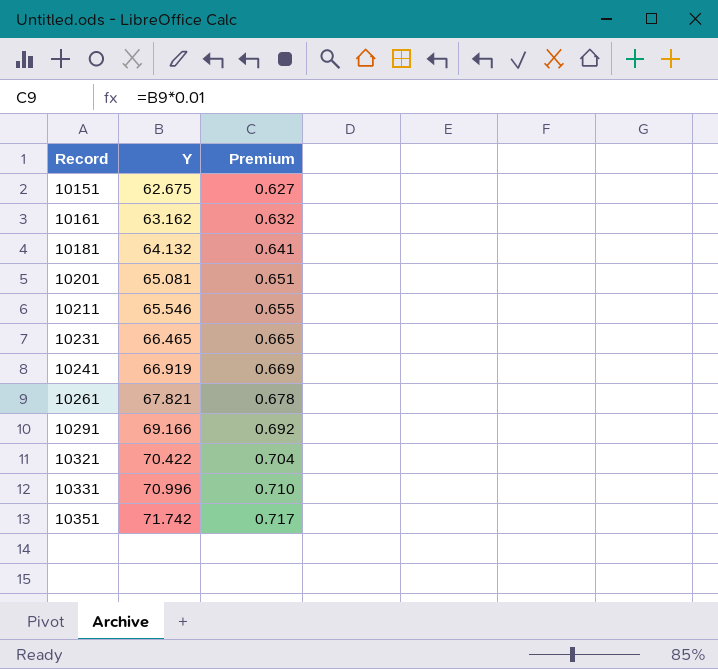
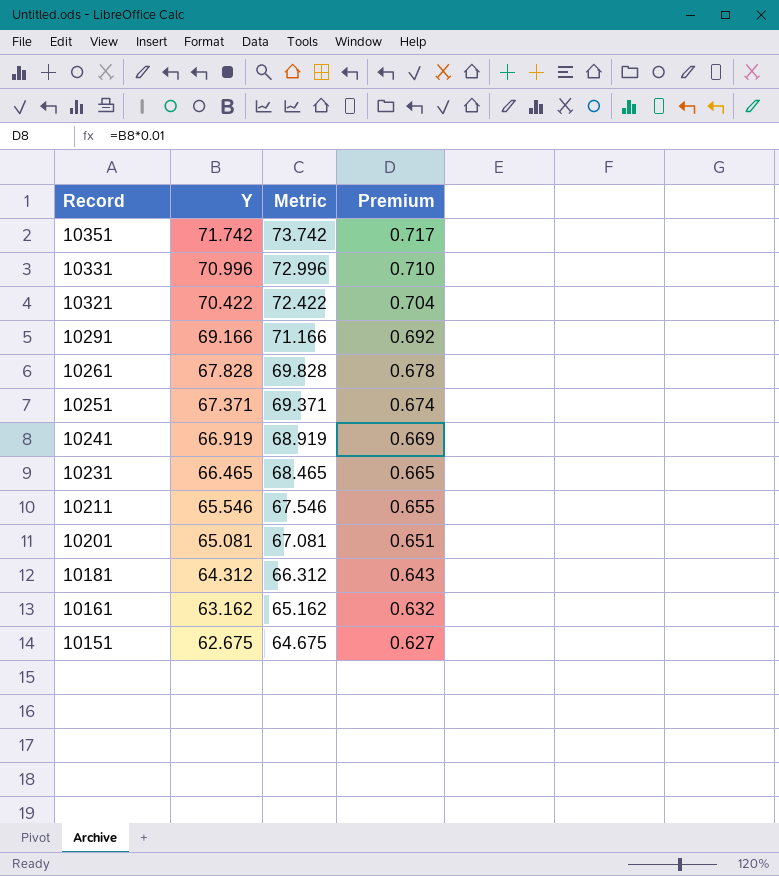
row order: Record ascending -> Record descending
column Metric | formula: none -> [Y] + 2
10261 | Y: 67.821 -> 67.828
row 10251: none -> 67.371 | 69.371 | 0.674
10181 | Y: 64.132 -> 64.312
10181 | Premium: 0.641 -> 0.643

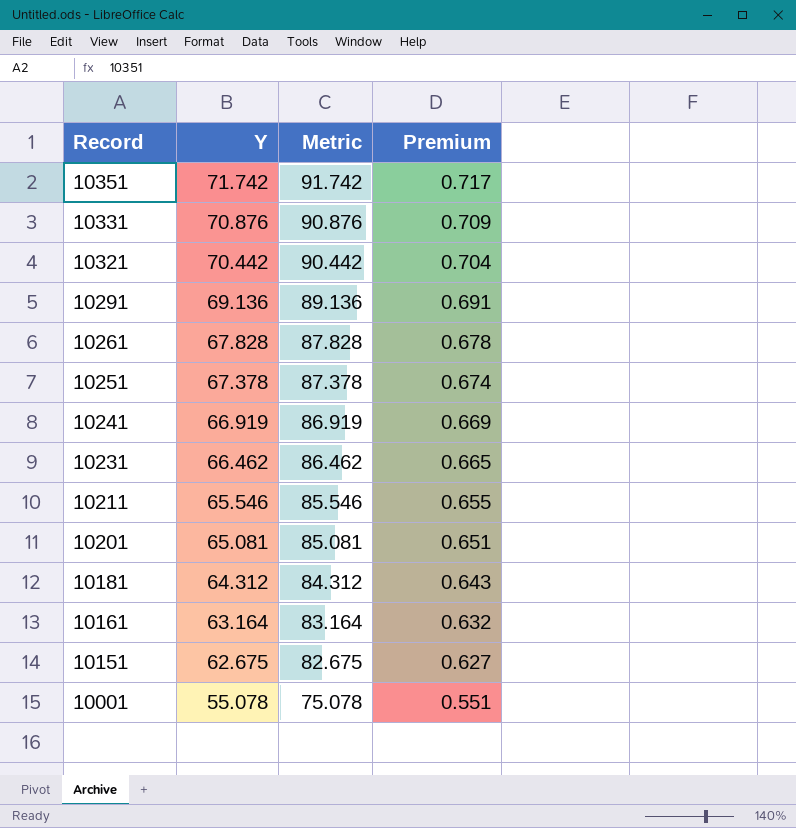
column Metric | formula: [Y] + 2 -> [Y] + 20
10331 | Y: 70.996 -> 70.876
10331 | Premium: 0.710 -> 0.709
10321 | Y: 70.422 -> 70.442
10291 | Y: 69.166 -> 69.136
10291 | Premium: 0.692 -> 0.691
10251 | Y: 67.371 -> 67.378
10231 | Y: 66.465 -> 66.462
10161 | Y: 63.162 -> 63.164
row 10001: none -> 55.078 | 75.078 | 0.551

